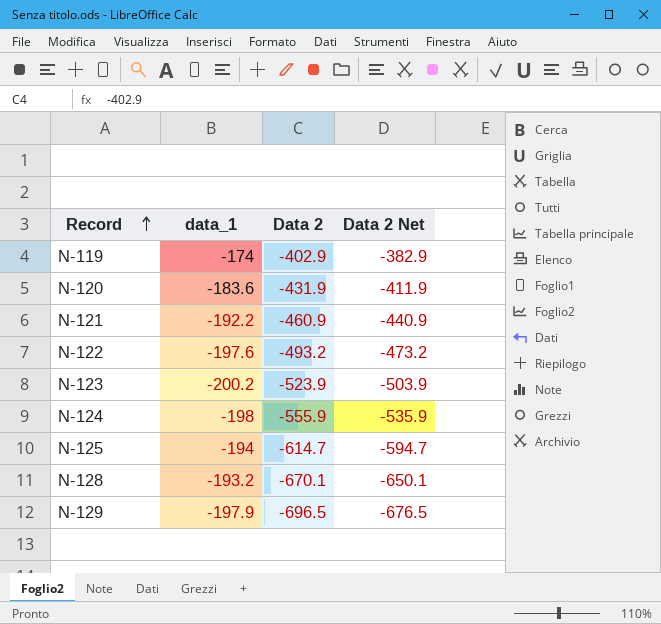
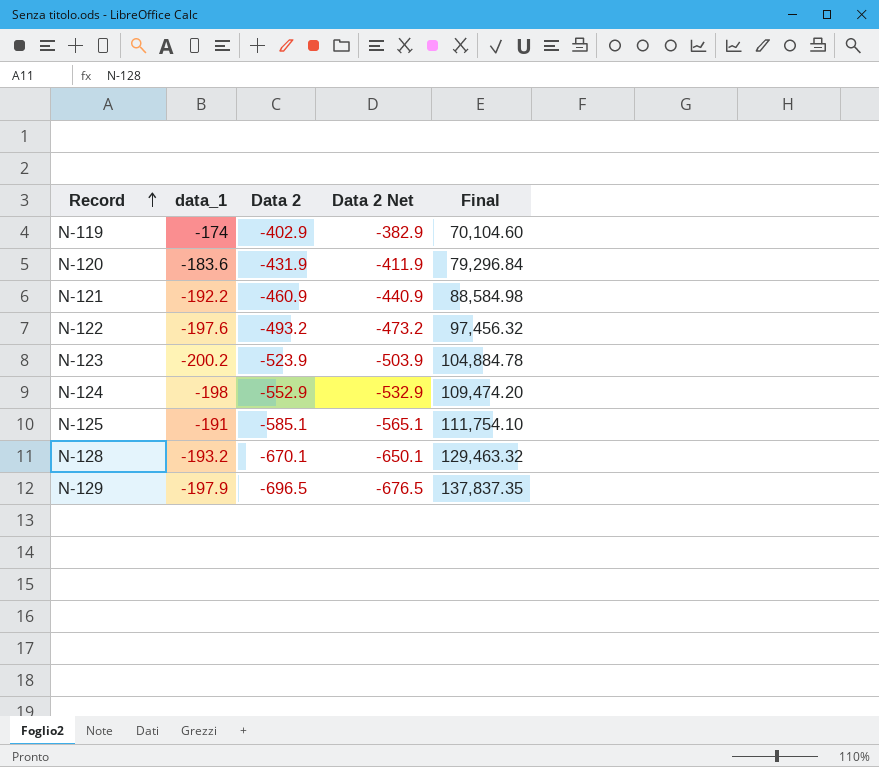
column Final | formula: none -> [data_1] * [Data 2]
N-124 | Data 2: -555.9 -> -552.9
N-124 | Data 2 Net: -535.9 -> -532.9
N-125 | data_1: -194 -> -191
N-125 | Data 2: -614.7 -> -585.1
N-125 | Data 2 Net: -594.7 -> -565.1

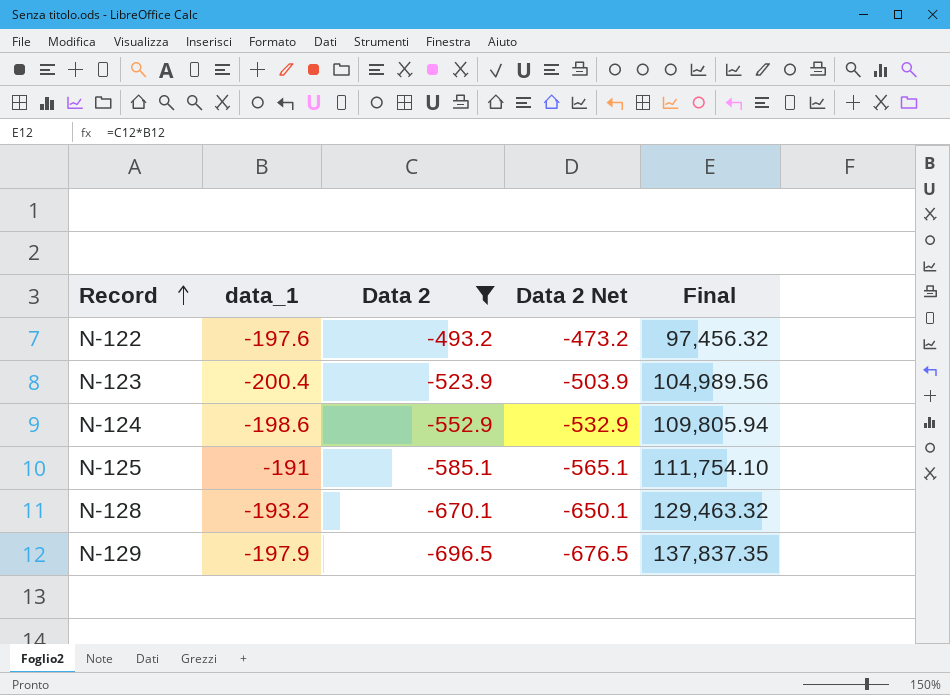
filter: none -> Data 2 <= -493.2
N-123 | data_1: -200.2 -> -200.4
N-123 | Final: 104,884.78 -> 104,989.56
N-124 | data_1: -198 -> -198.6
N-124 | Final: 109,474.20 -> 109,805.94

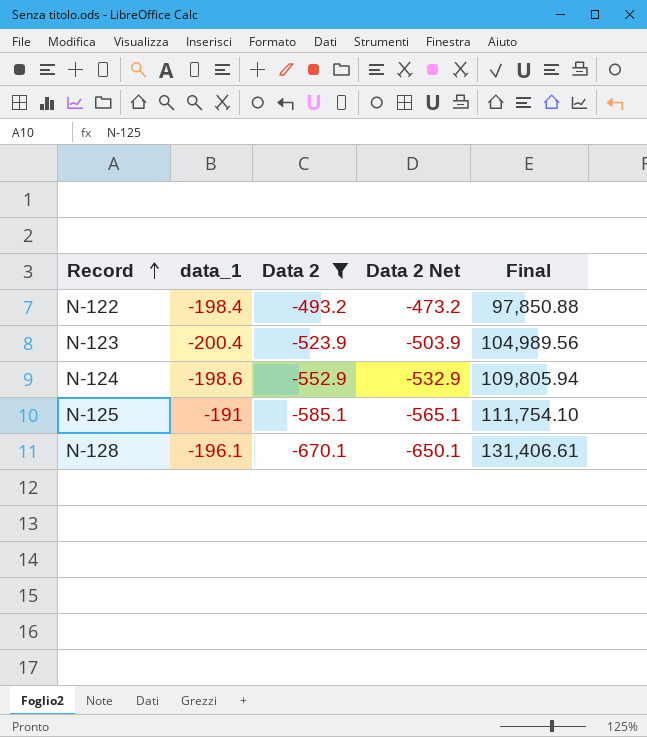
row N-129: -197.9 | -696.5 | -676.5 | 137,837.35 -> none
N-122 | data_1: -197.6 -> -198.4
N-122 | Final: 97,456.32 -> 97,850.88
N-128 | data_1: -193.2 -> -196.1
N-128 | Final: 129,463.32 -> 131,406.61

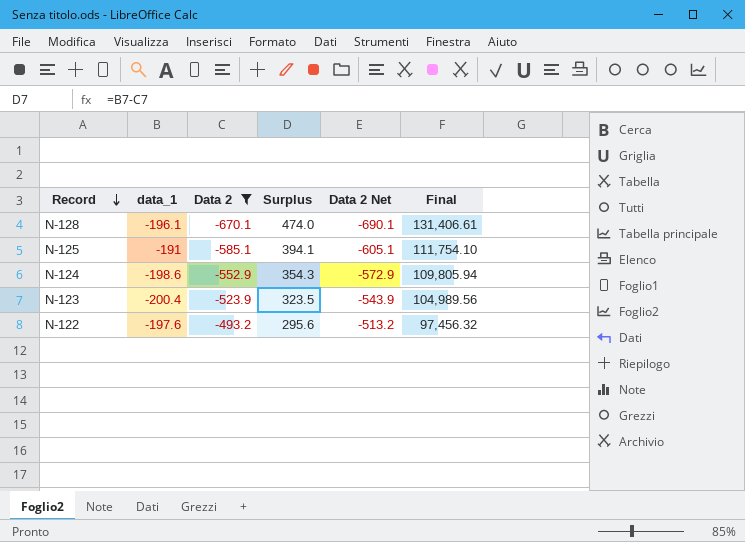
row order: Record ascending -> Record descending
column Surplus | formula: none -> [data_1] - [Data 2]
column Data 2 Net | formula: [Data 2] + 20 -> [Data 2] - 20
N-122 | data_1: -198.4 -> -197.6
N-122 | Final: 97,850.88 -> 97,456.32

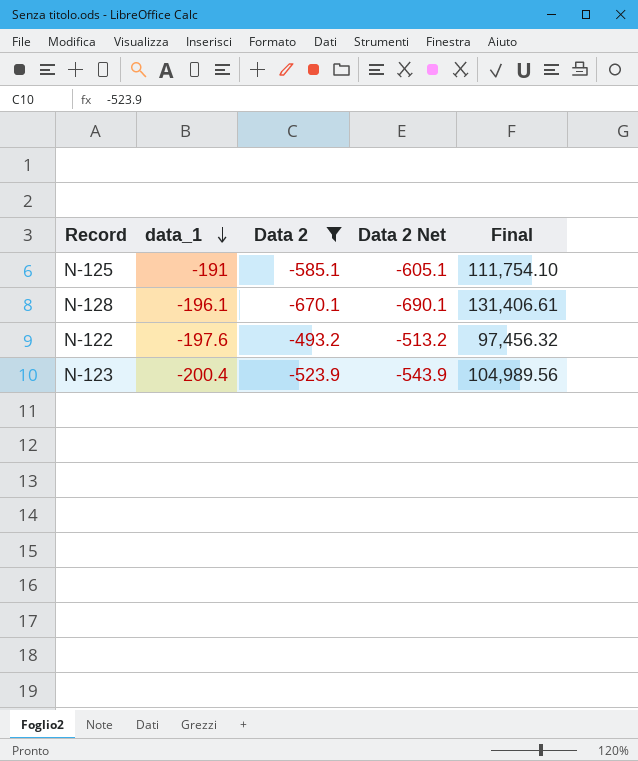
row order: Record descending -> data_1 descending
column Surplus | formula: [data_1] - [Data 2] -> none
row N-124: -198.6 | -552.9 | 354.3 | -572.9 | 109,805.94 -> none

